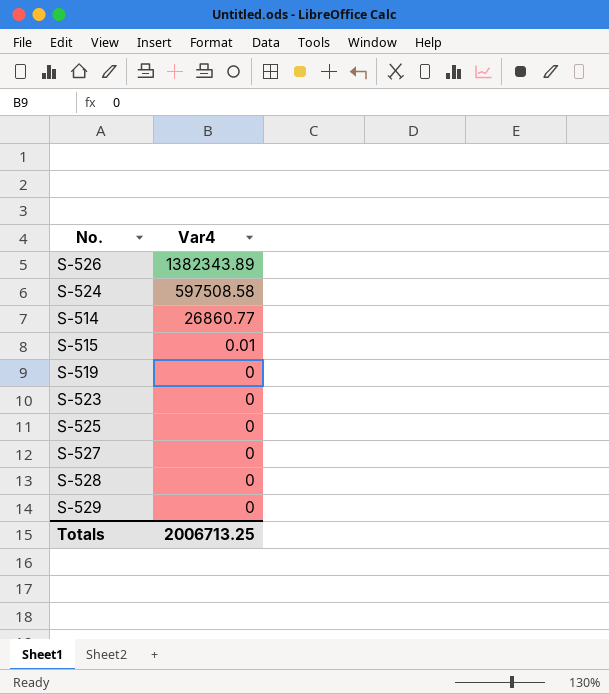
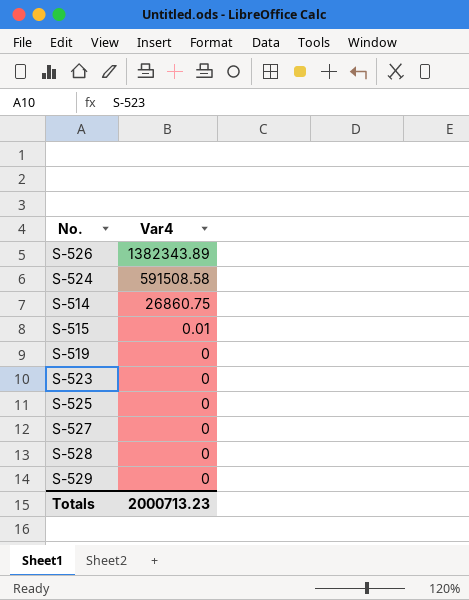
S-524 | Var4: 597508.58 -> 591508.58
S-514 | Var4: 26860.77 -> 26860.75
Totals | Var4: 2006713.25 -> 2000713.23

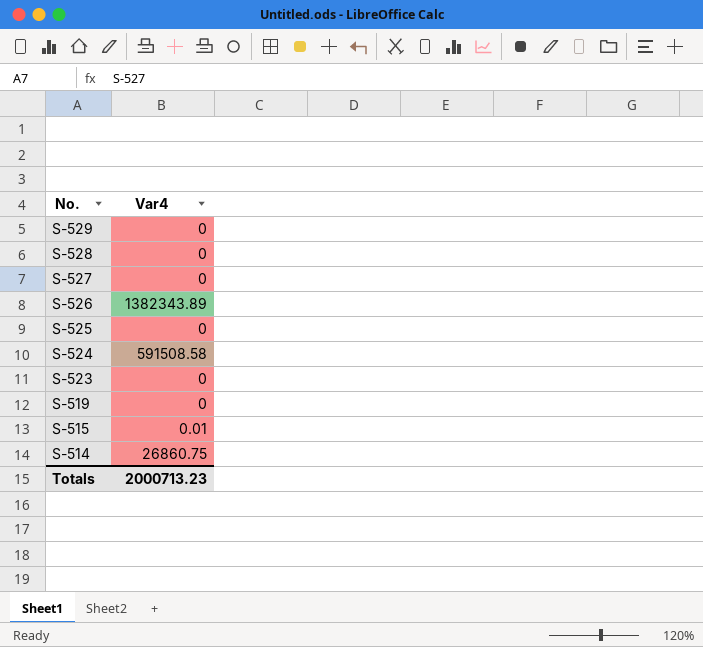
row order: Var4 descending -> No. descending

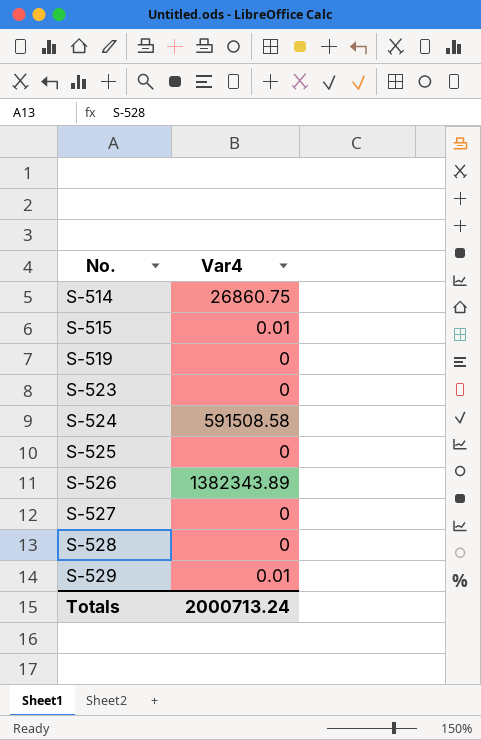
row order: No. descending -> No. ascending
S-529 | Var4: 0 -> 0.01
Totals | Var4: 2000713.23 -> 2000713.24

